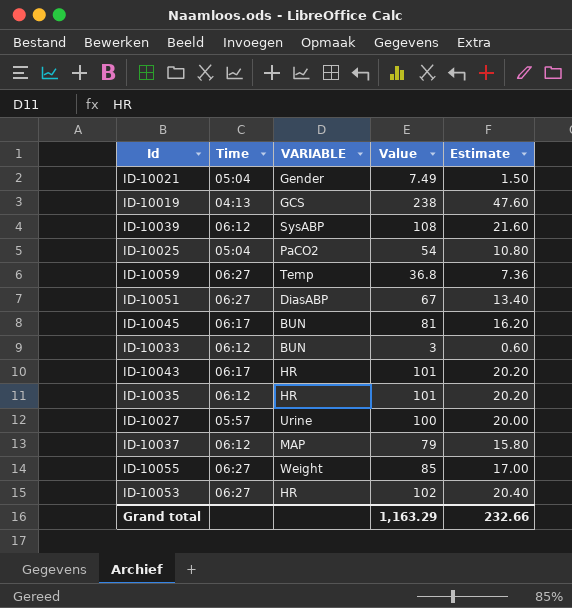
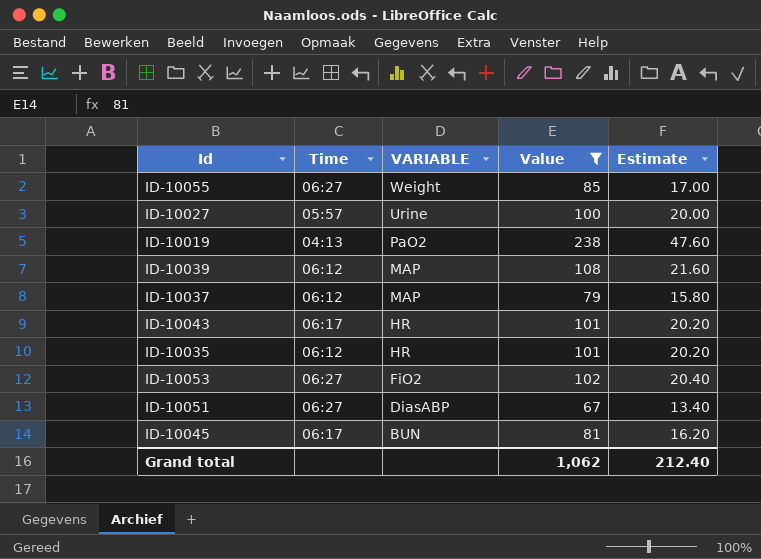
filter: none -> Value >= 67
row order: none -> VARIABLE descending
ID-10019 | VARIABLE: GCS -> PaO2
ID-10039 | VARIABLE: SysABP -> MAP
ID-10053 | VARIABLE: HR -> FiO2
Grand total | Value: 1,163.29 -> 1,062
Grand total | Estimate: 232.66 -> 212.40

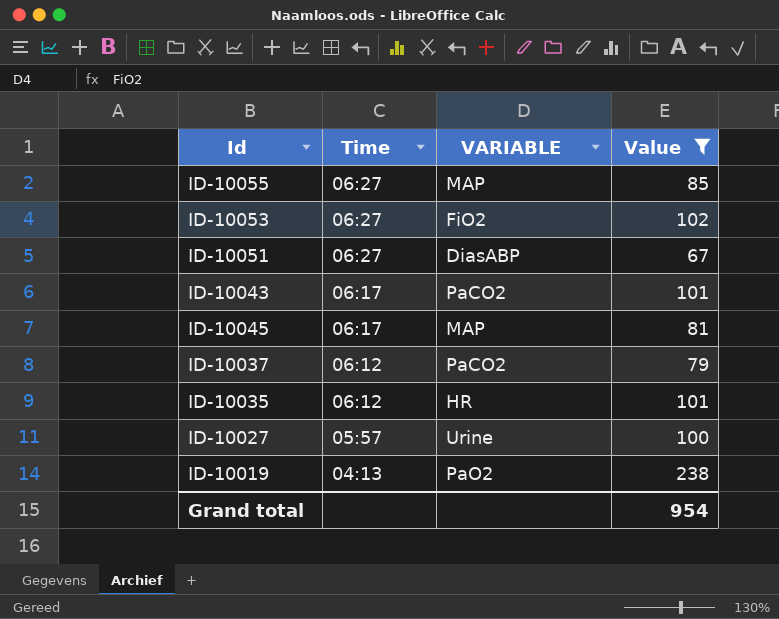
row order: VARIABLE descending -> Time descending
column Estimate | formula: [Value] * 0.2 -> none
row ID-10039: 06:12 | MAP | 108 | 21.60 -> none
ID-10055 | VARIABLE: Weight -> MAP
ID-10043 | VARIABLE: HR -> PaCO2
ID-10045 | VARIABLE: BUN -> MAP
ID-10037 | VARIABLE: MAP -> PaCO2
Grand total | Value: 1,062 -> 954

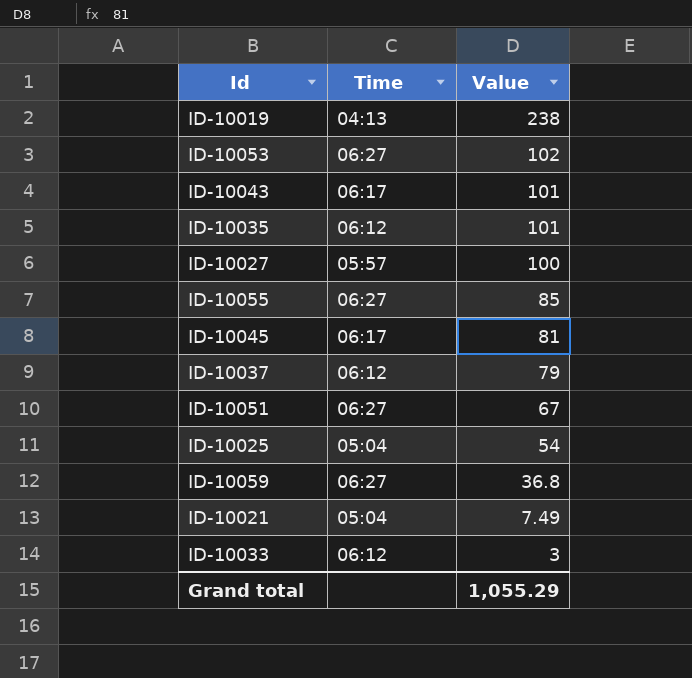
filter: Value >= 67 -> none
row order: Time descending -> Value descending
column VARIABLE | position: 3 -> none
Grand total | Value: 954 -> 1,055.29

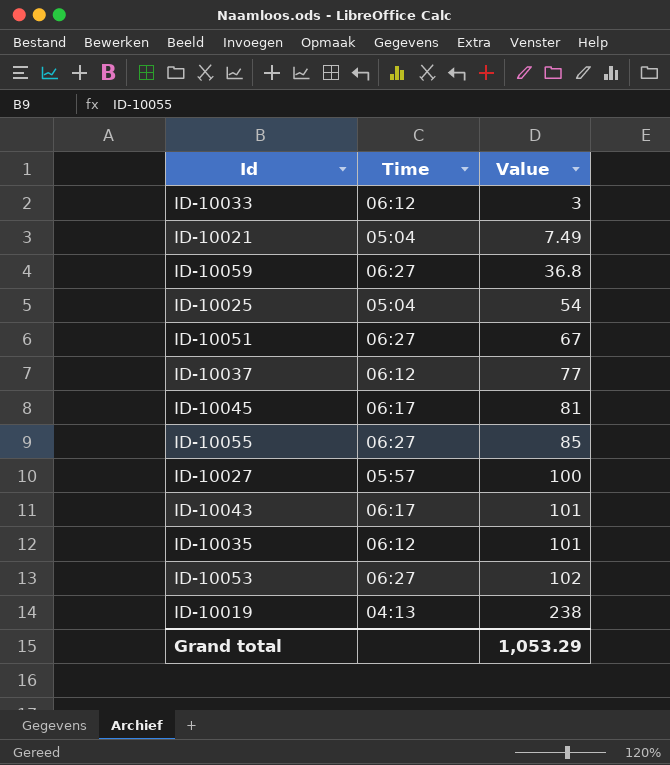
row order: Value descending -> Value ascending
ID-10037 | Value: 79 -> 77
Grand total | Value: 1,055.29 -> 1,053.29

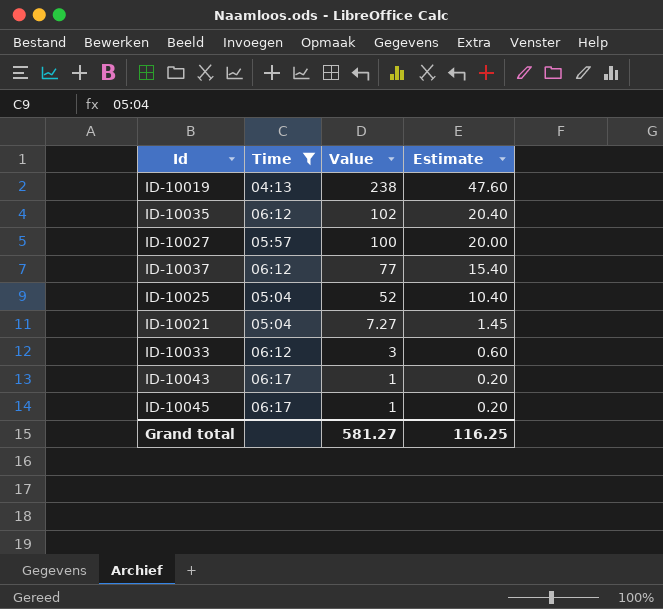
filter: none -> Time != 06:27
row order: Value ascending -> Value descending
column Estimate | formula: none -> [Value] * 0.2
ID-10035 | Value: 101 -> 102
ID-10025 | Value: 54 -> 52
ID-10021 | Value: 7.49 -> 7.27
ID-10043 | Value: 101 -> 1
ID-10045 | Value: 81 -> 1
Grand total | Value: 1,053.29 -> 581.27

